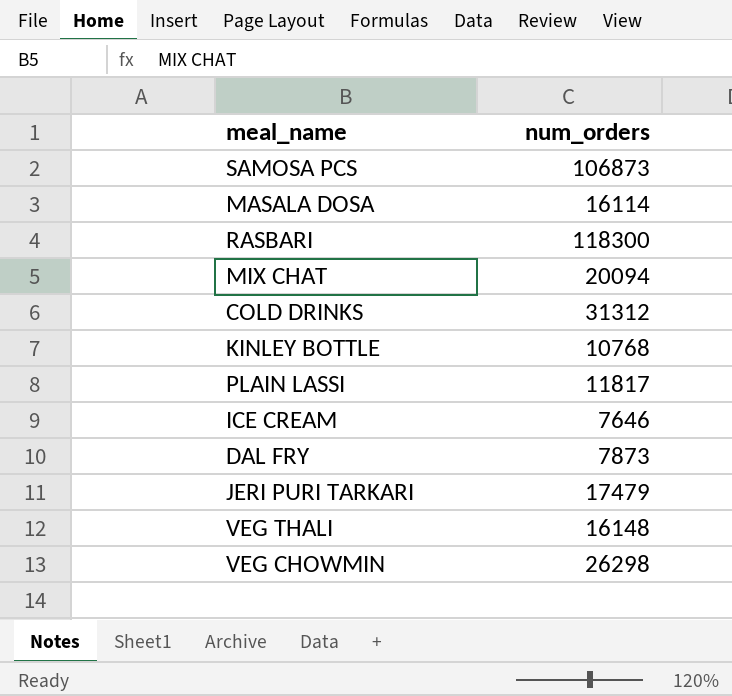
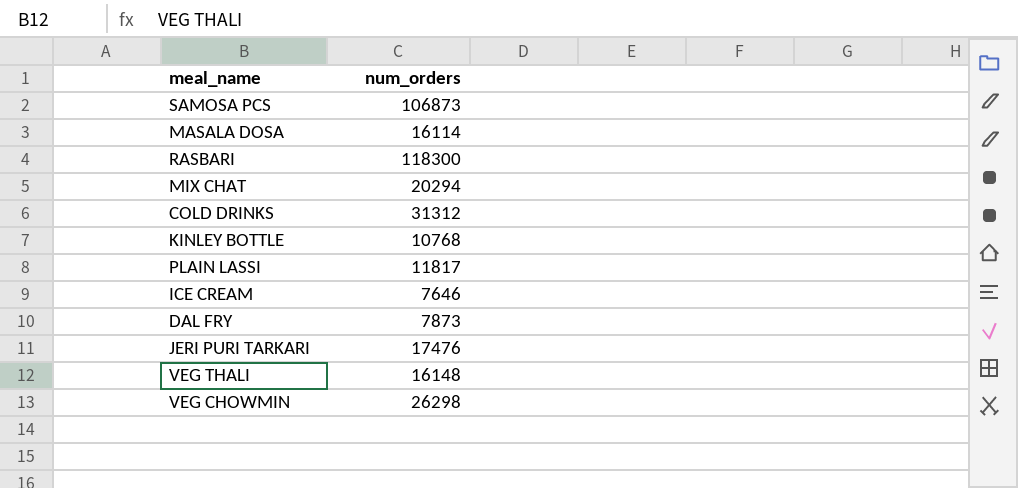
MIX CHAT | num_orders: 20094 -> 20294
JERI PURI TARKARI | num_orders: 17479 -> 17476

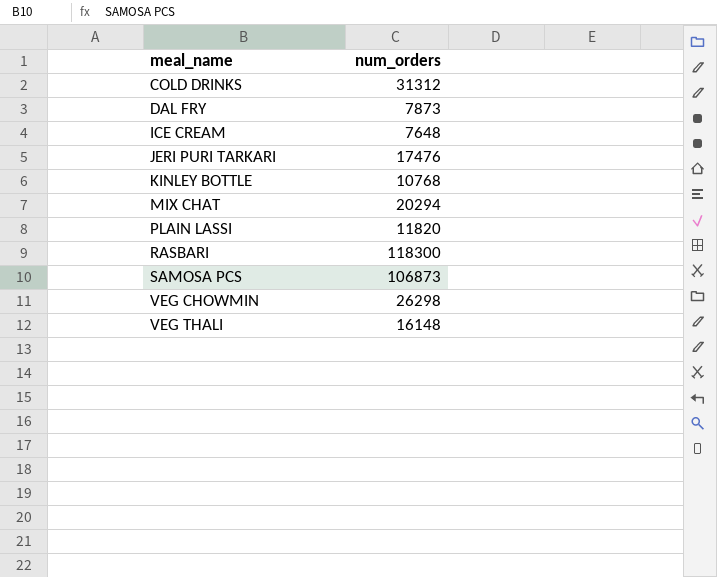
row order: none -> meal_name ascending
row MASALA DOSA: 16114 -> none
ICE CREAM | num_orders: 7646 -> 7648
PLAIN LASSI | num_orders: 11817 -> 11820

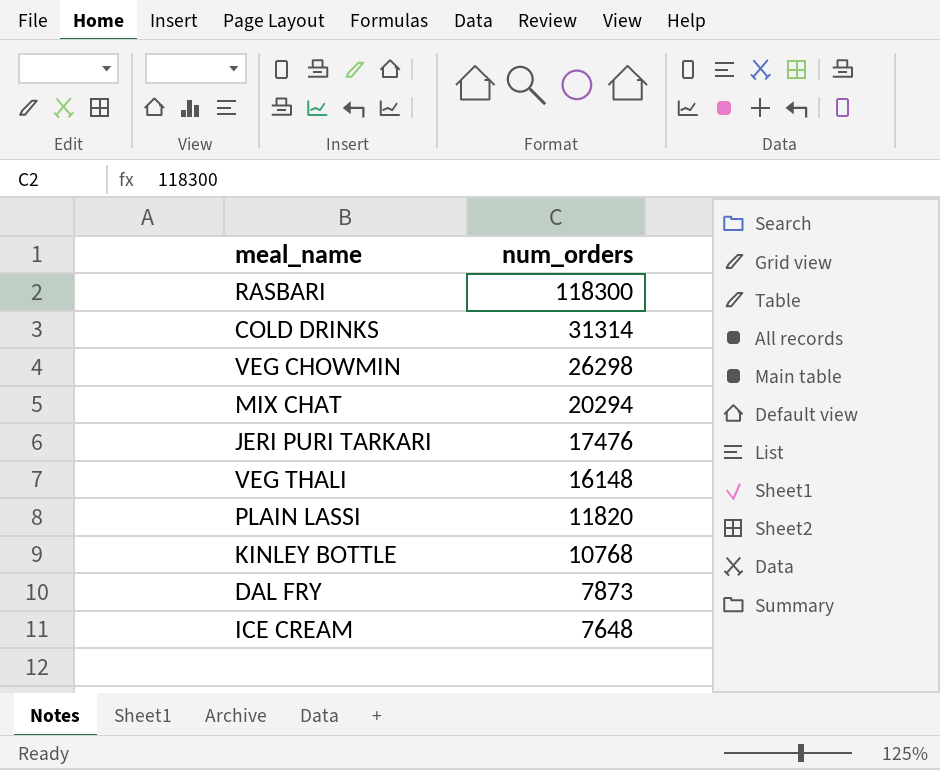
row order: meal_name ascending -> num_orders descending
row SAMOSA PCS: 106873 -> none
COLD DRINKS | num_orders: 31312 -> 31314

